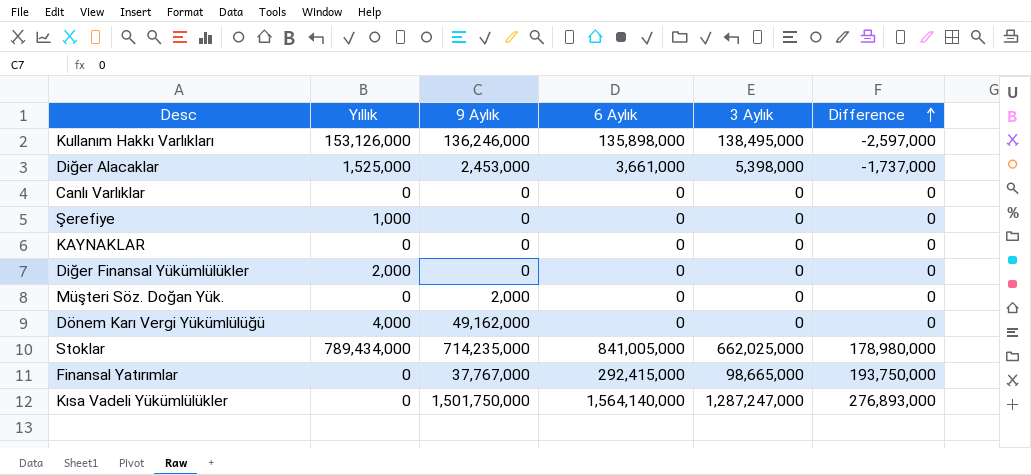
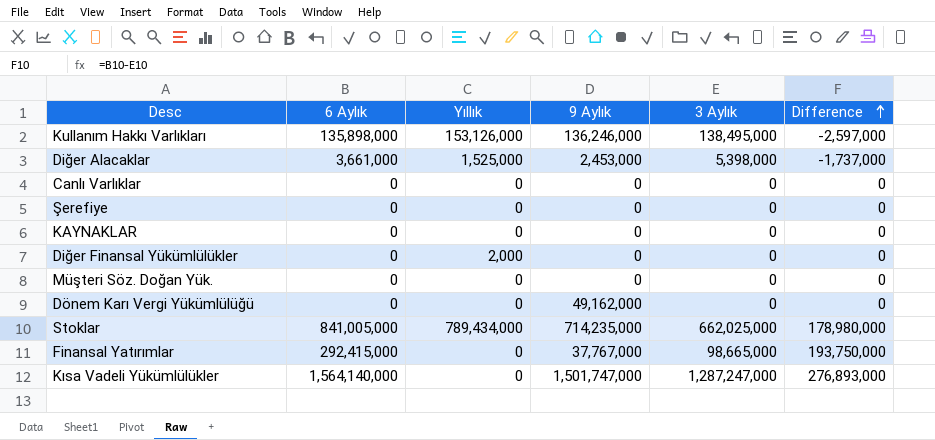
column 6 Aylık | position: 4 -> 2
Şerefiye | Yıllık: 1,000 -> 0
Müşteri Söz. Doğan Yük. | 9 Aylık: 2,000 -> 0
Dönem Karı Vergi Yükümlülüğü | Yıllık: 4,000 -> 0
Kısa Vadeli Yükümlülükler | 9 Aylık: 1,501,750,000 -> 1,501,747,000

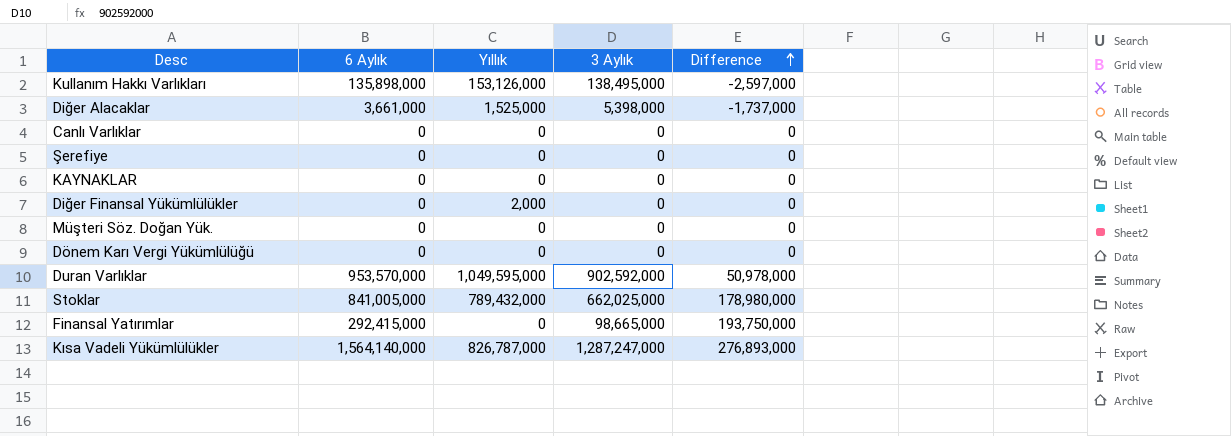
column 9 Aylık | position: 4 -> none
row Duran Varlıklar: none -> 953,570,000 | 1,049,595,000 | 902,592,000 | 50,978,000
Stoklar | Yıllık: 789,434,000 -> 789,432,000
Kısa Vadeli Yükümlülükler | Yıllık: 0 -> 826,787,000

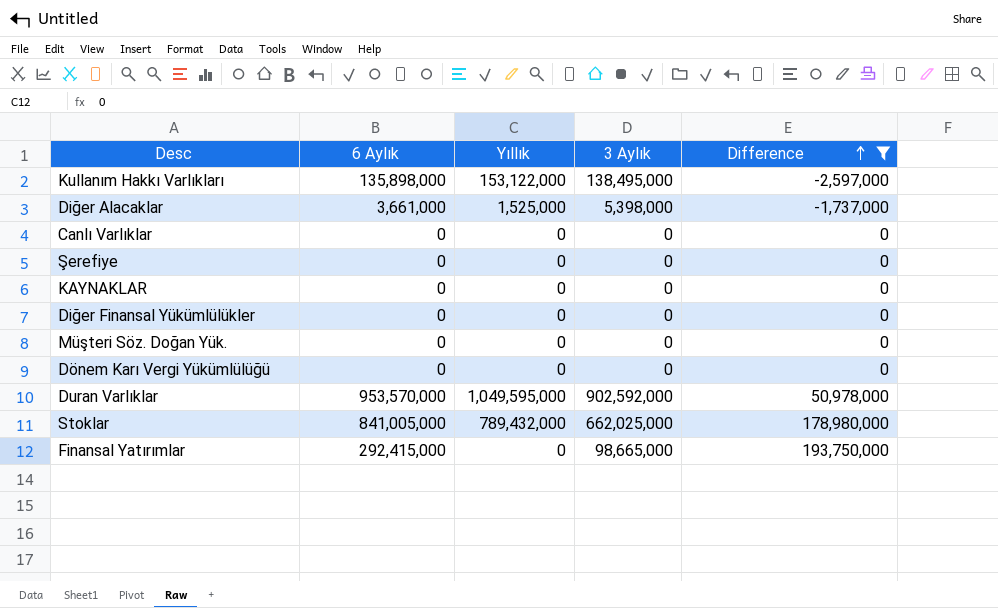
filter: none -> Difference != 276,893,000
Kullanım Hakkı Varlıkları | Yıllık: 153,126,000 -> 153,122,000
Diğer Finansal Yükümlülükler | Yıllık: 2,000 -> 0

